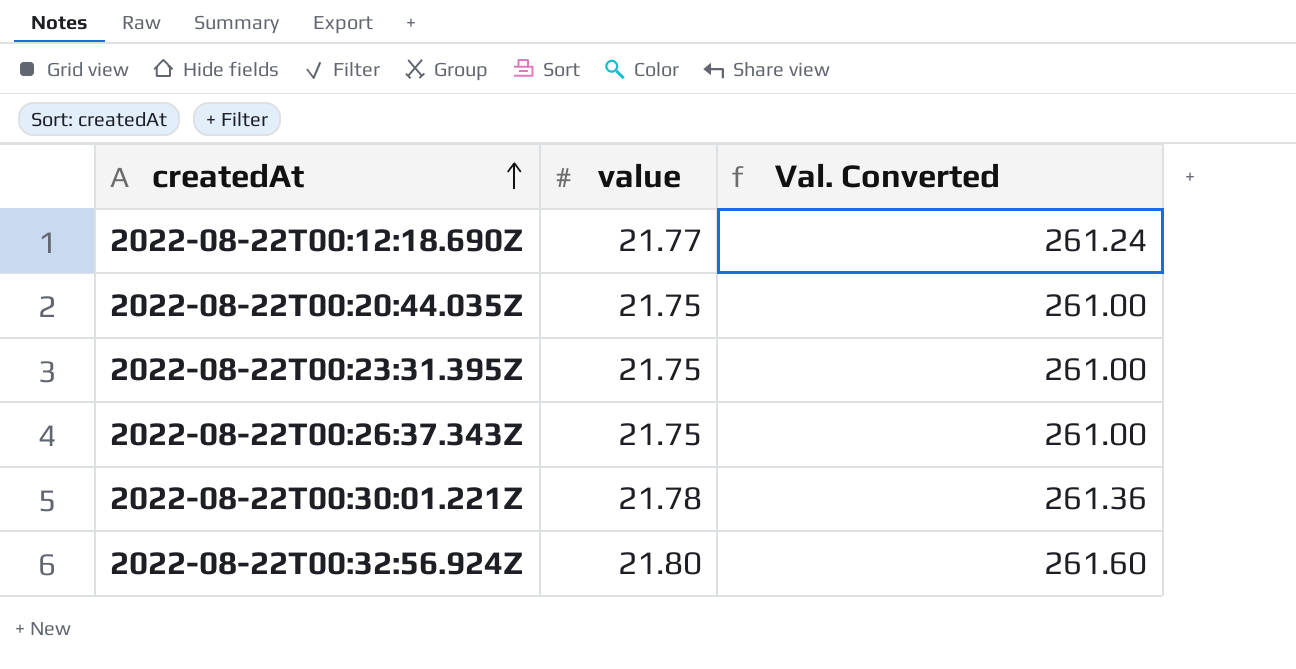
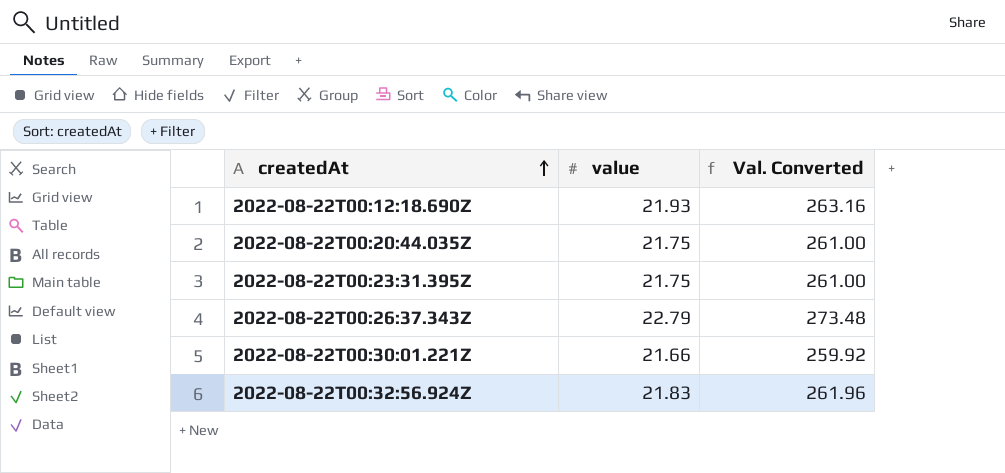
2022-08-22T00:12:18.690Z | value: 21.77 -> 21.93
2022-08-22T00:12:18.690Z | Val. Converted: 261.24 -> 263.16
2022-08-22T00:26:37.343Z | value: 21.75 -> 22.79
2022-08-22T00:26:37.343Z | Val. Converted: 261.00 -> 273.48
2022-08-22T00:30:01.221Z | value: 21.78 -> 21.66
2022-08-22T00:30:01.221Z | Val. Converted: 261.36 -> 259.92
2022-08-22T00:32:56.924Z | value: 21.80 -> 21.83
2022-08-22T00:32:56.924Z | Val. Converted: 261.60 -> 261.96

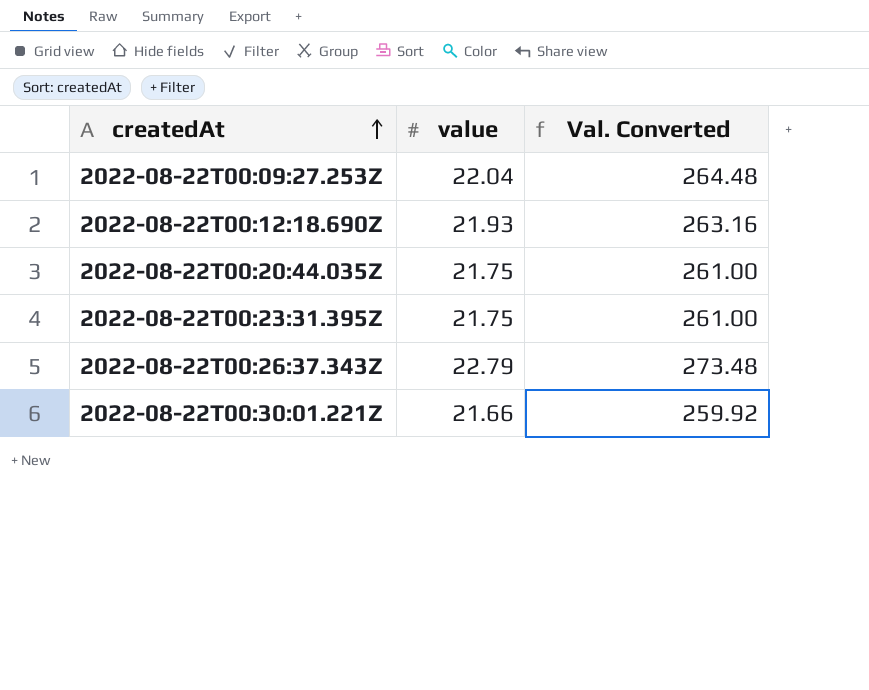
row 2022-08-22T00:32:56.924Z: 21.83 | 261.96 -> none
row 2022-08-22T00:09:27.253Z: none -> 22.04 | 264.48

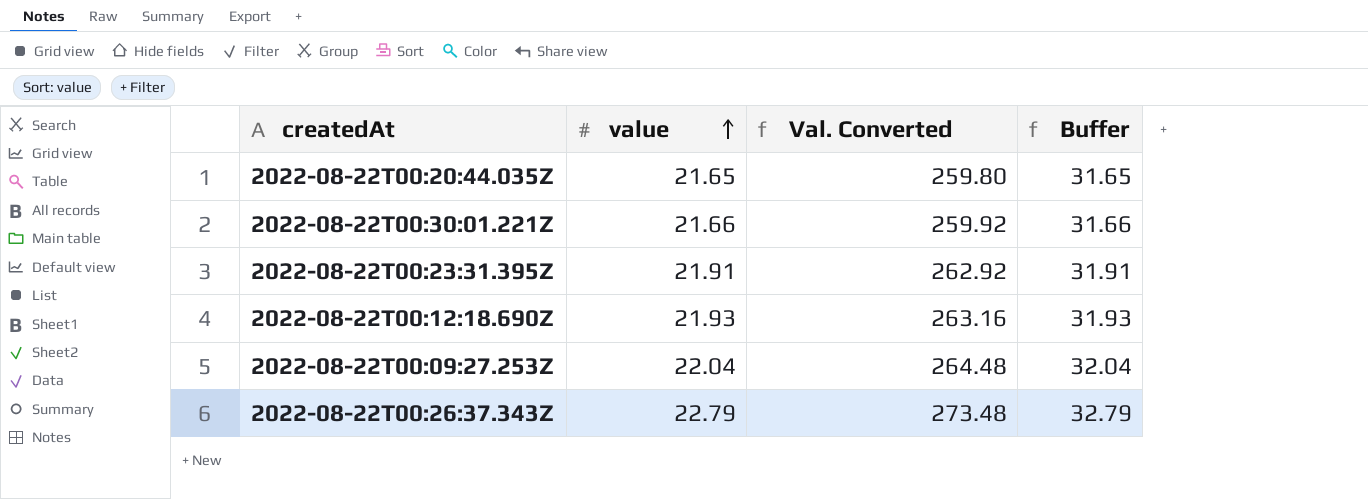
row order: createdAt ascending -> value ascending
column Buffer | formula: none -> [value] + 10
2022-08-22T00:20:44.035Z | value: 21.75 -> 21.65
2022-08-22T00:20:44.035Z | Val. Converted: 261.00 -> 259.80
2022-08-22T00:23:31.395Z | value: 21.75 -> 21.91
2022-08-22T00:23:31.395Z | Val. Converted: 261.00 -> 262.92

